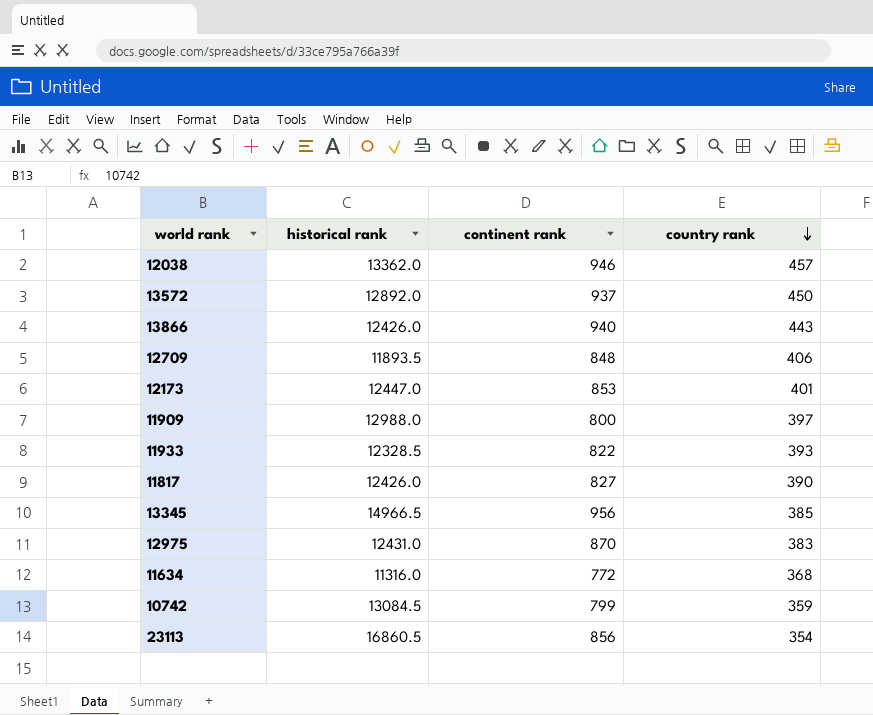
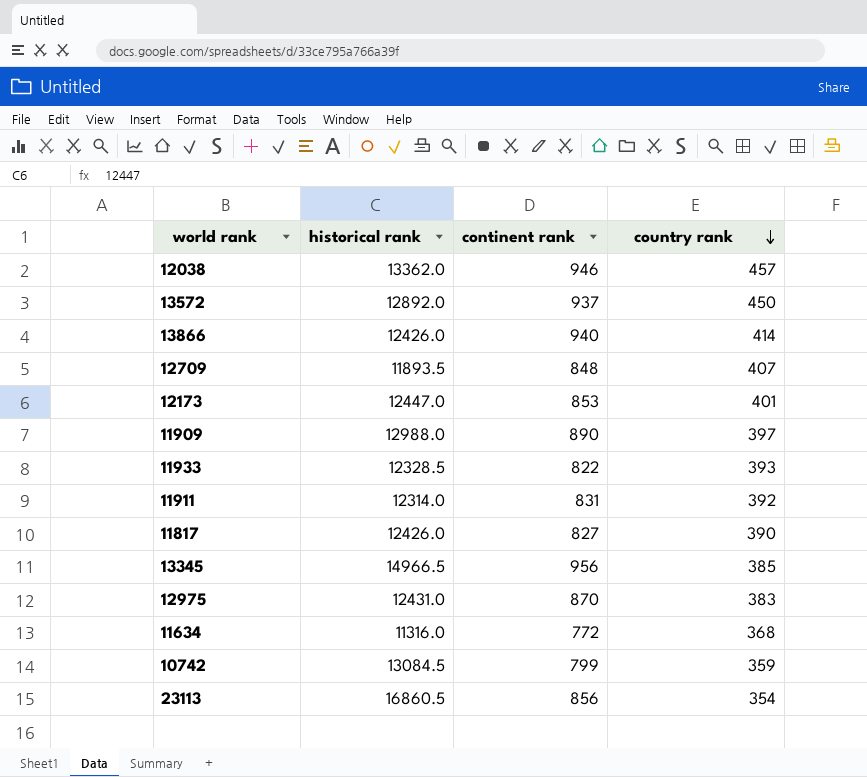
13866 | country rank: 443 -> 414
12709 | country rank: 406 -> 407
11909 | continent rank: 800 -> 890
row 11911: none -> 12314.0 | 831 | 392

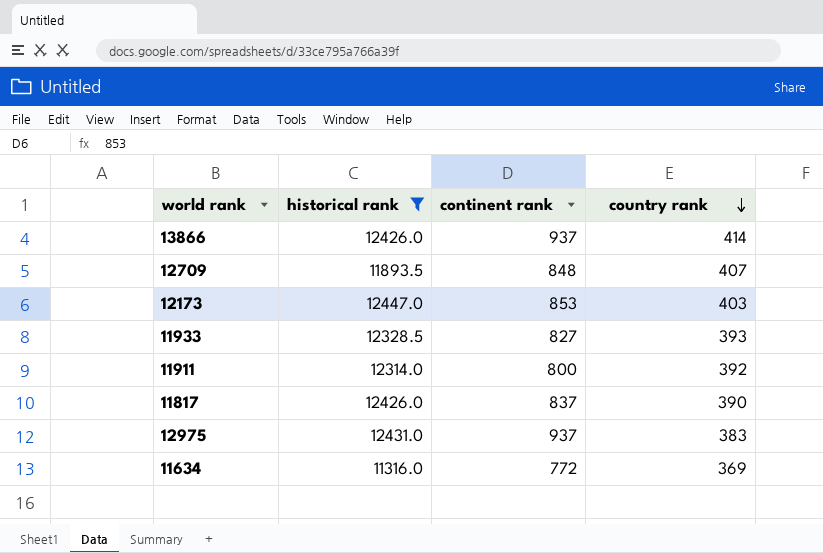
filter: none -> historical rank <= 12447.0
13866 | continent rank: 940 -> 937
12173 | country rank: 401 -> 403
11933 | continent rank: 822 -> 827
11911 | continent rank: 831 -> 800
11817 | continent rank: 827 -> 837
12975 | continent rank: 870 -> 937
11634 | country rank: 368 -> 369

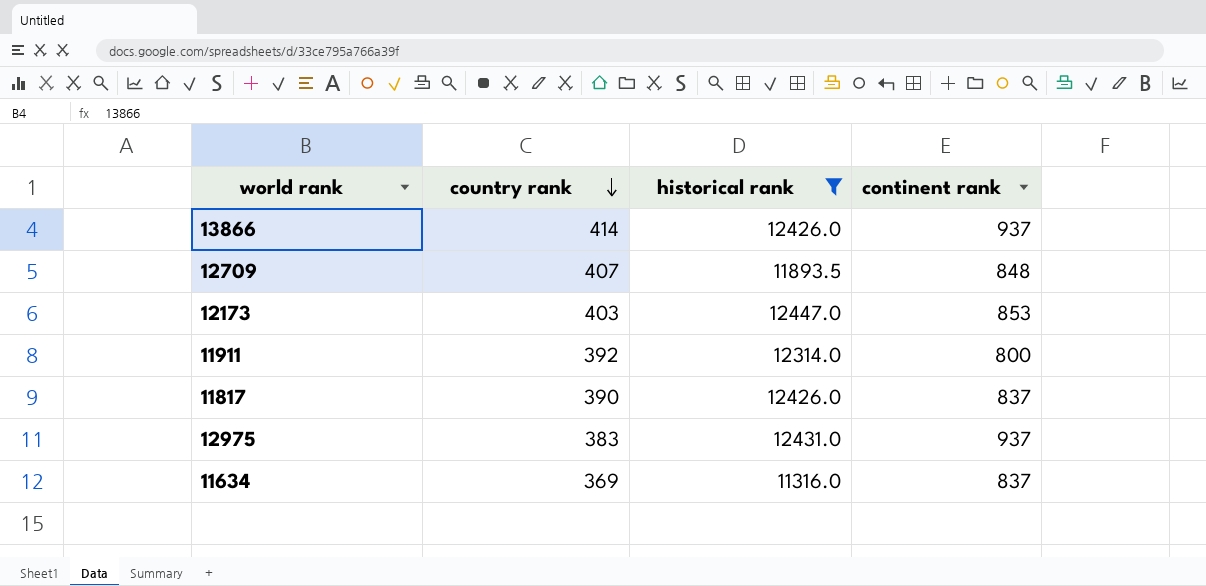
column country rank | position: 4 -> 2
row 11933: 12328.5 | 827 | 393 -> none
11634 | continent rank: 772 -> 837

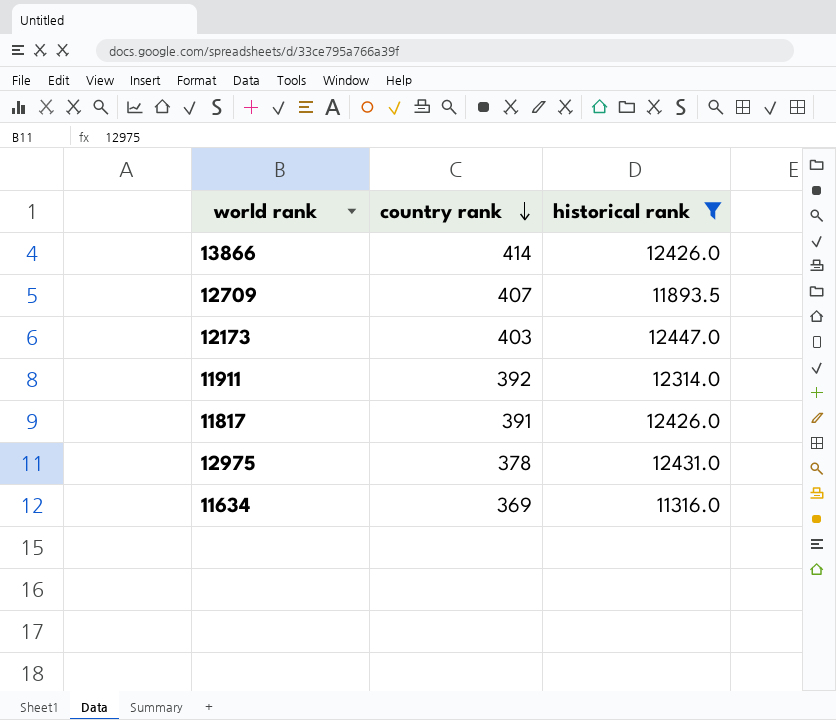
column continent rank | position: 4 -> none
11817 | country rank: 390 -> 391
12975 | country rank: 383 -> 378

